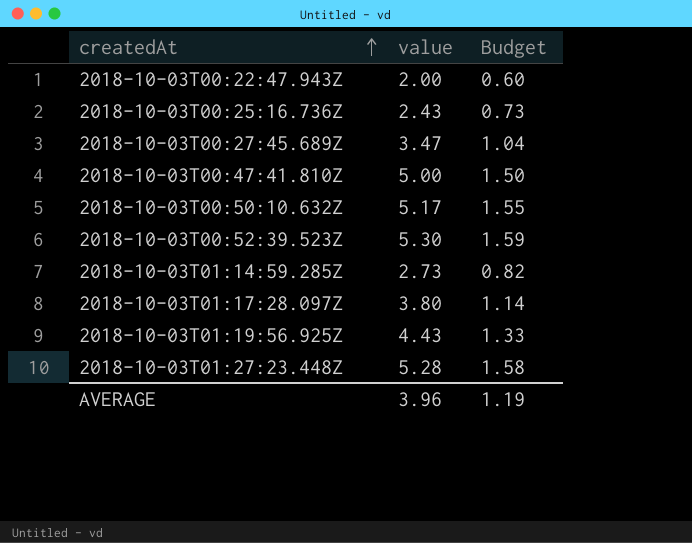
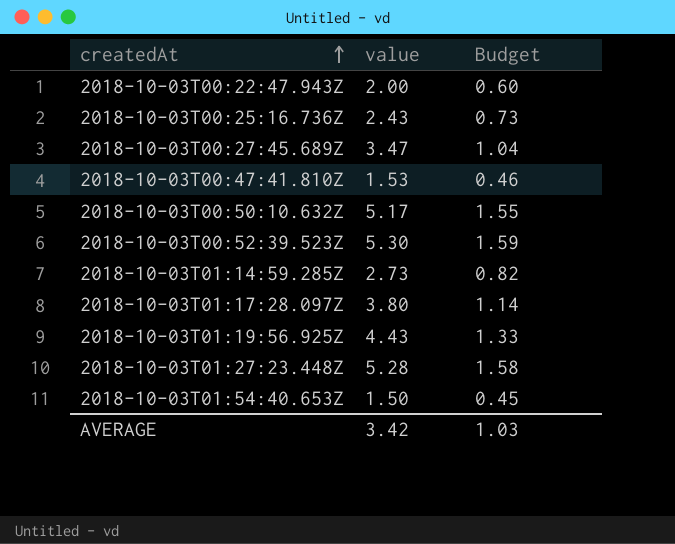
2018-10-03T00:47:41.810Z | value: 5.00 -> 1.53
2018-10-03T00:47:41.810Z | Budget: 1.50 -> 0.46
row 2018-10-03T01:54:40.653Z: none -> 1.50 | 0.45
AVERAGE | value: 3.96 -> 3.42
AVERAGE | Budget: 1.19 -> 1.03

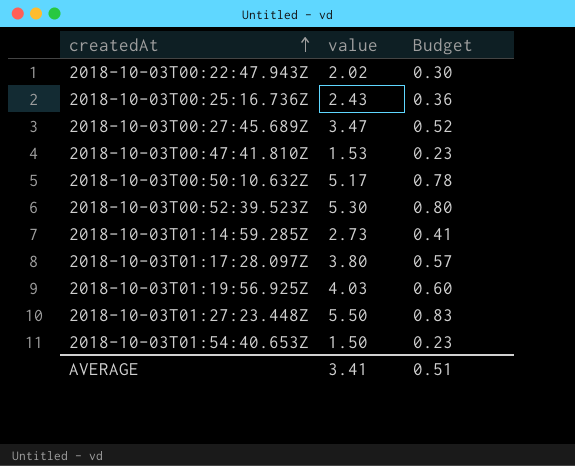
column Budget | formula: [value] * 0.3 -> [value] * 0.15
2018-10-03T00:22:47.943Z | value: 2.00 -> 2.02
2018-10-03T01:19:56.925Z | value: 4.43 -> 4.03
2018-10-03T01:27:23.448Z | value: 5.28 -> 5.50
AVERAGE | value: 3.42 -> 3.41
AVERAGE | Budget: 1.03 -> 0.51

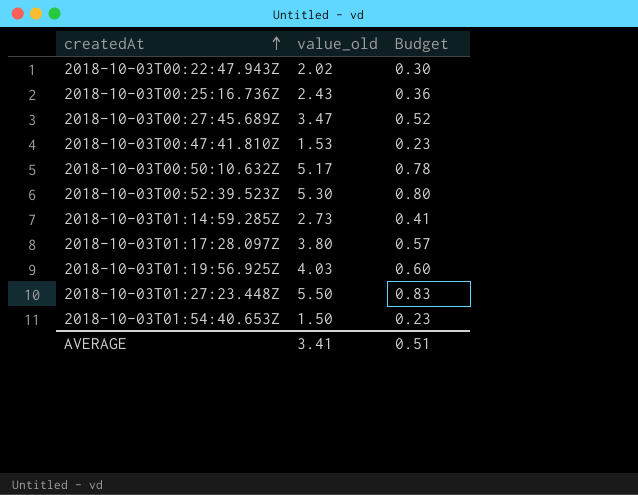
column name: value -> value_old

